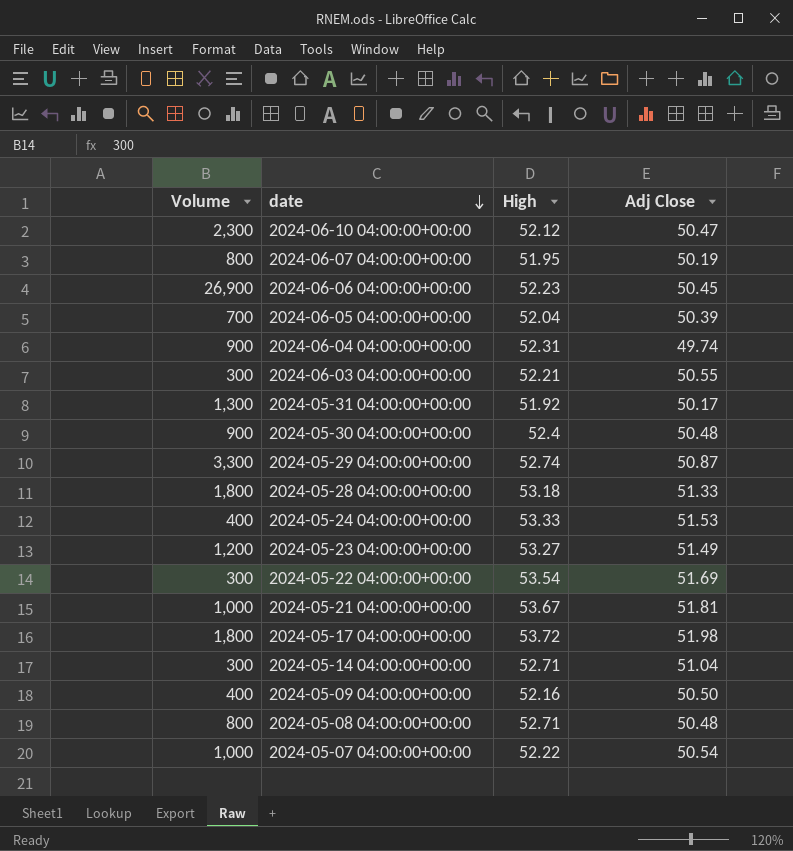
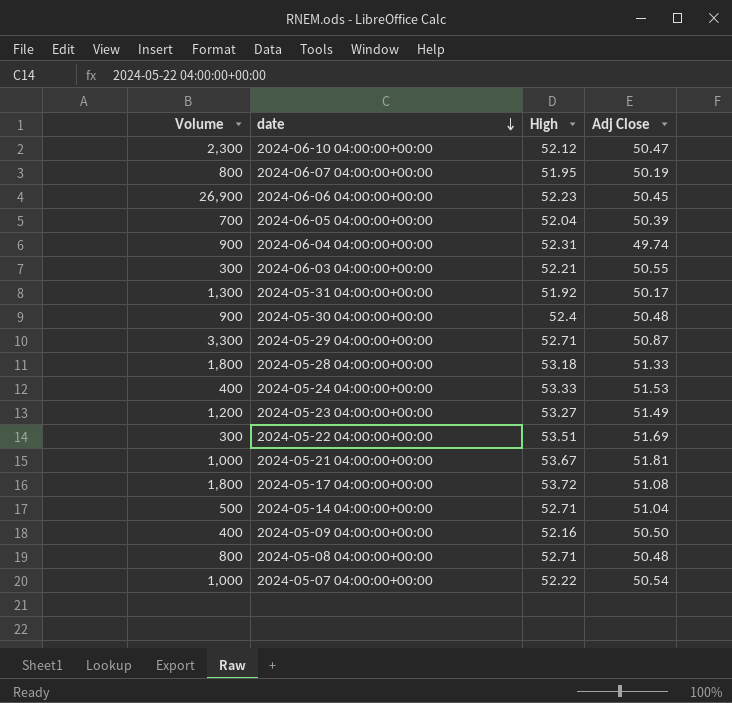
2024-05-29 04:00:00+00:00 | High: 52.74 -> 52.71
2024-05-22 04:00:00+00:00 | High: 53.54 -> 53.51
2024-05-17 04:00:00+00:00 | Adj Close: 51.98 -> 51.08
2024-05-14 04:00:00+00:00 | Volume: 300 -> 500

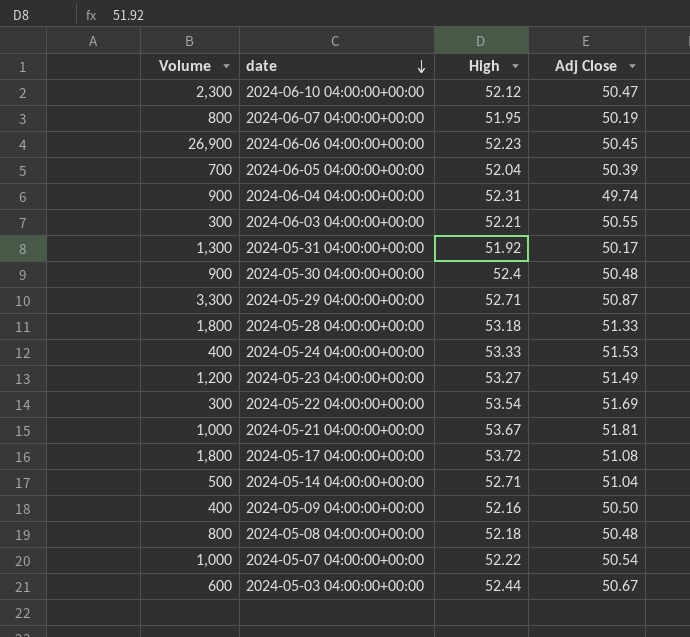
2024-05-22 04:00:00+00:00 | High: 53.51 -> 53.54
2024-05-08 04:00:00+00:00 | High: 52.71 -> 52.18
row 2024-05-03 04:00:00+00:00: none -> 600 | 52.44 | 50.67

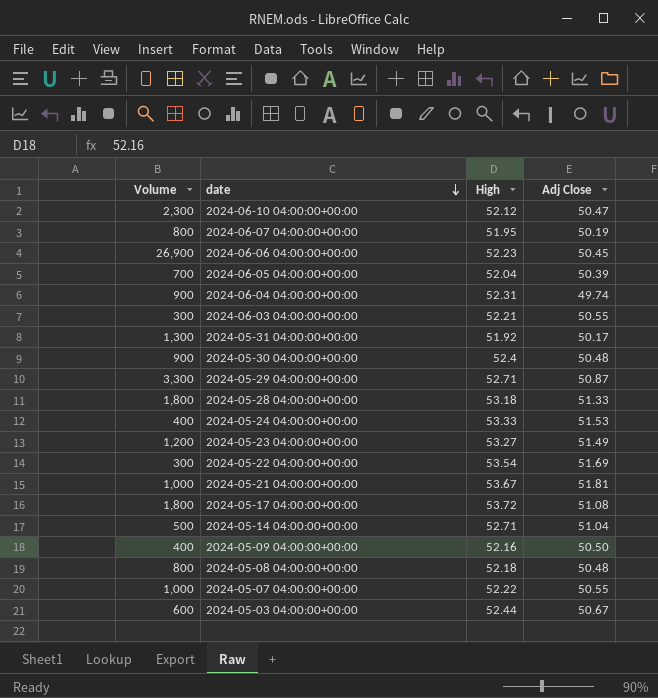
2024-05-07 04:00:00+00:00 | Adj Close: 50.54 -> 50.55

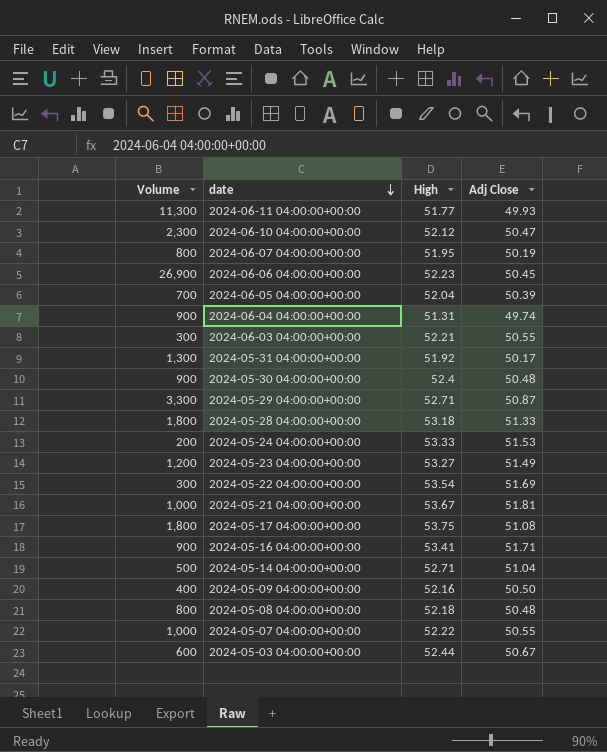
row 2024-06-11 04:00:00+00:00: none -> 11,300 | 51.77 | 49.93
2024-06-04 04:00:00+00:00 | High: 52.31 -> 51.31
2024-05-24 04:00:00+00:00 | Volume: 400 -> 200
2024-05-17 04:00:00+00:00 | High: 53.72 -> 53.75
row 2024-05-16 04:00:00+00:00: none -> 900 | 53.41 | 51.71

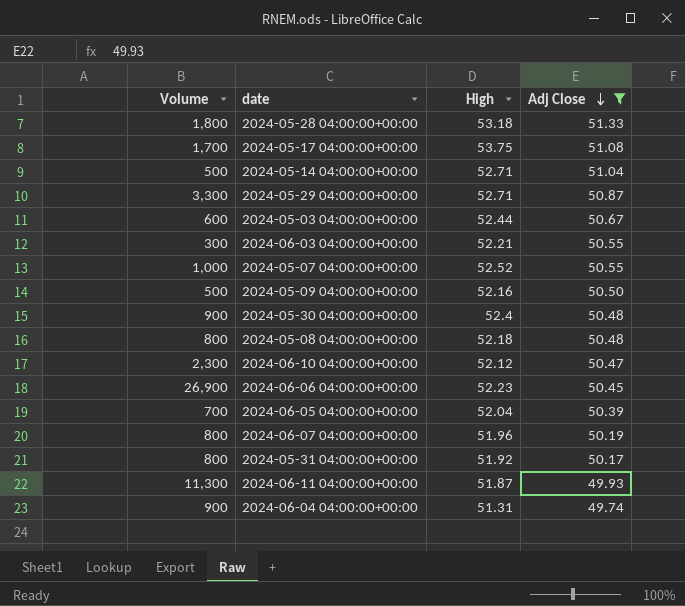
filter: none -> Adj Close <= 51.33
row order: date descending -> Adj Close descending
2024-05-17 04:00:00+00:00 | Volume: 1,800 -> 1,700
2024-05-07 04:00:00+00:00 | High: 52.22 -> 52.52
2024-05-09 04:00:00+00:00 | Volume: 400 -> 500
2024-06-07 04:00:00+00:00 | High: 51.95 -> 51.96
2024-05-31 04:00:00+00:00 | Volume: 1,300 -> 800
2024-06-11 04:00:00+00:00 | High: 51.77 -> 51.87

